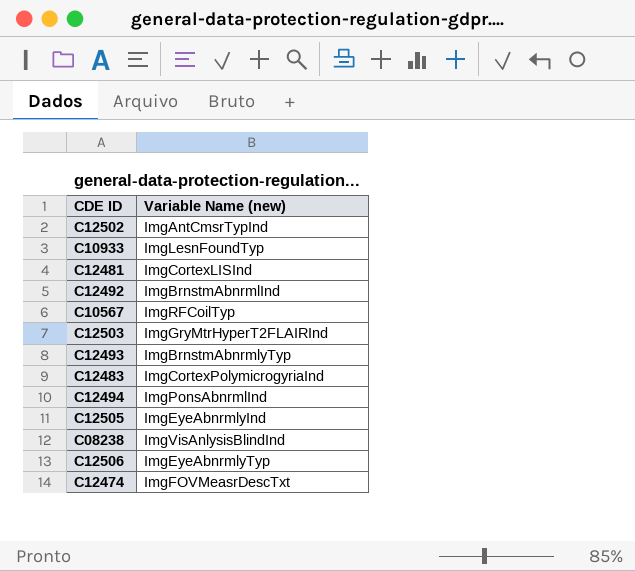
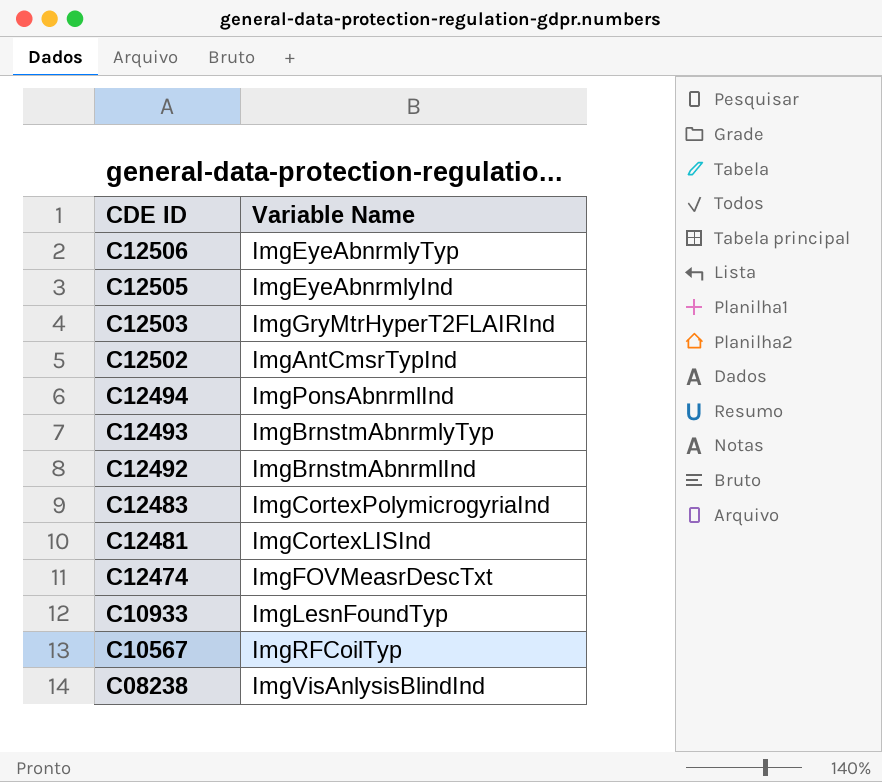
row order: none -> CDE ID descending
column name: Variable Name (new) -> Variable Name

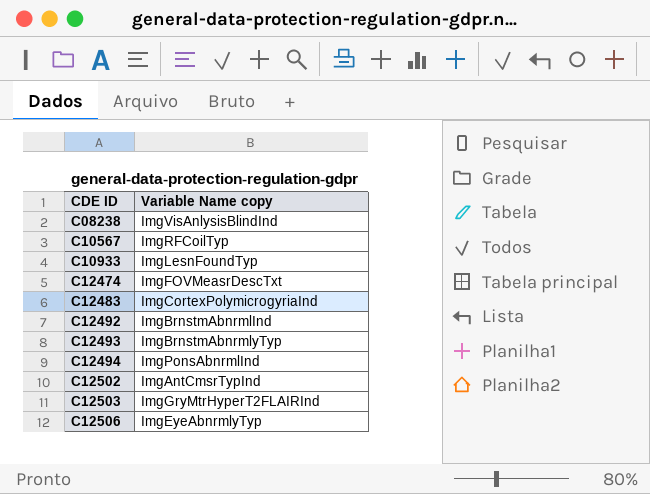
row order: CDE ID descending -> CDE ID ascending
column name: Variable Name -> Variable Name copy
row C12505: ImgEyeAbnrmlyInd -> none
row C12481: ImgCortexLISInd -> none

